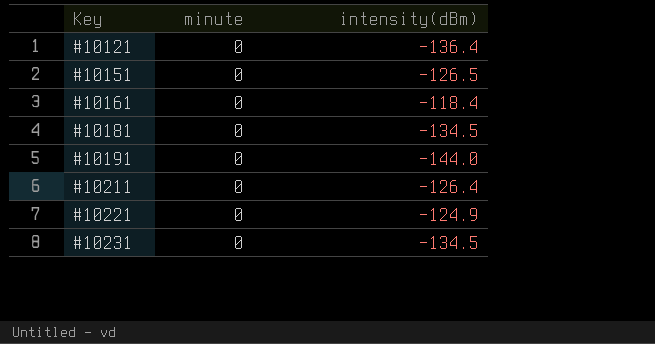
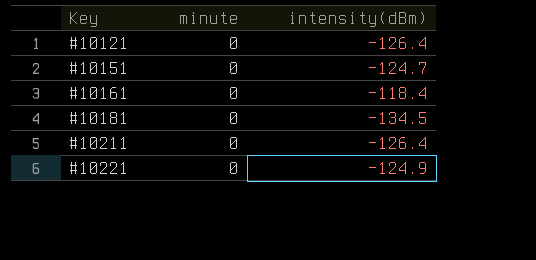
row #10191: 0 | -144.0 -> none
row #10231: 0 | -134.5 -> none
#10121 | intensity(dBm): -136.4 -> -126.4
#10151 | intensity(dBm): -126.5 -> -124.7

